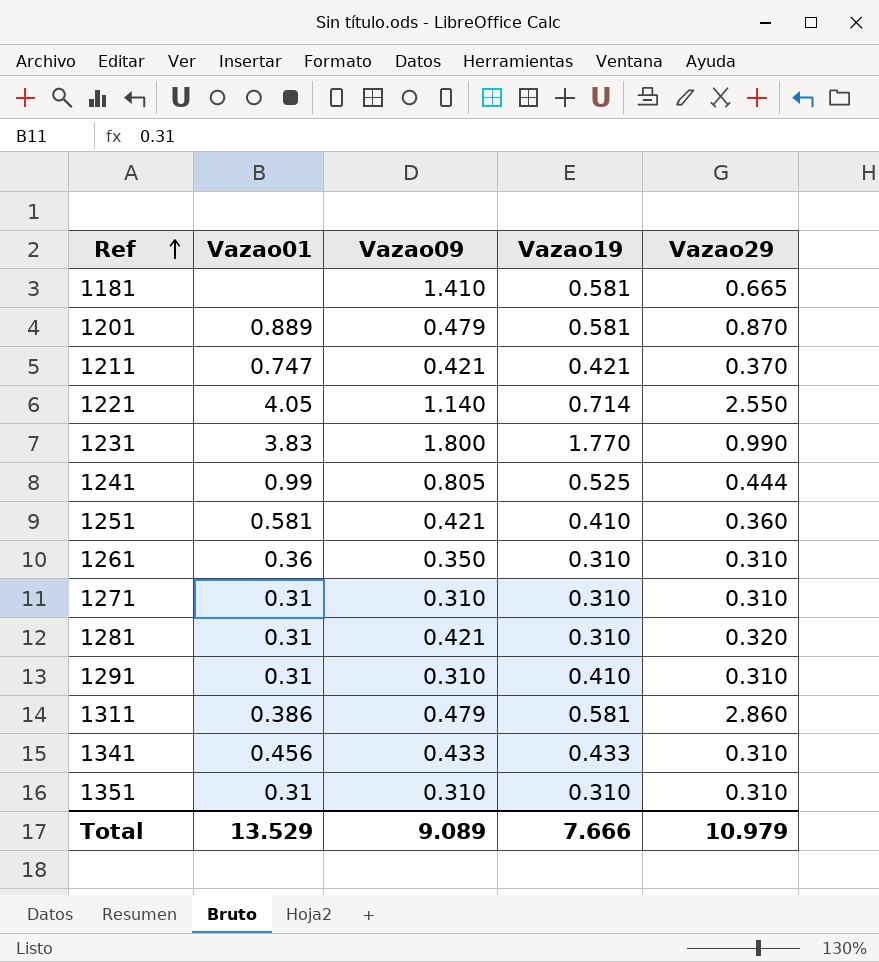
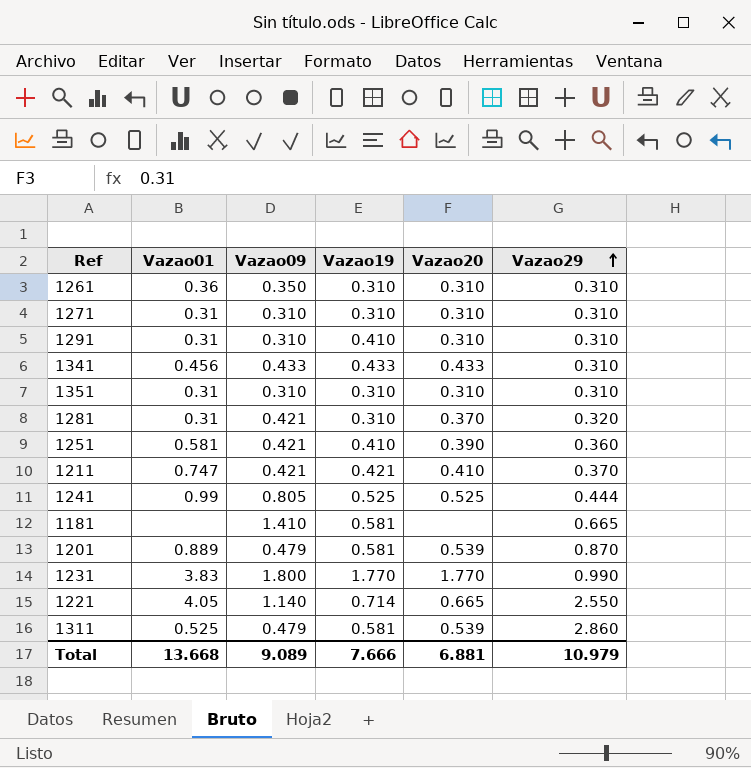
row order: Ref ascending -> Vazao29 ascending
column Vazao20 | position: none -> 5
1311 | Vazao01: 0.386 -> 0.525
Total | Vazao01: 13.529 -> 13.668

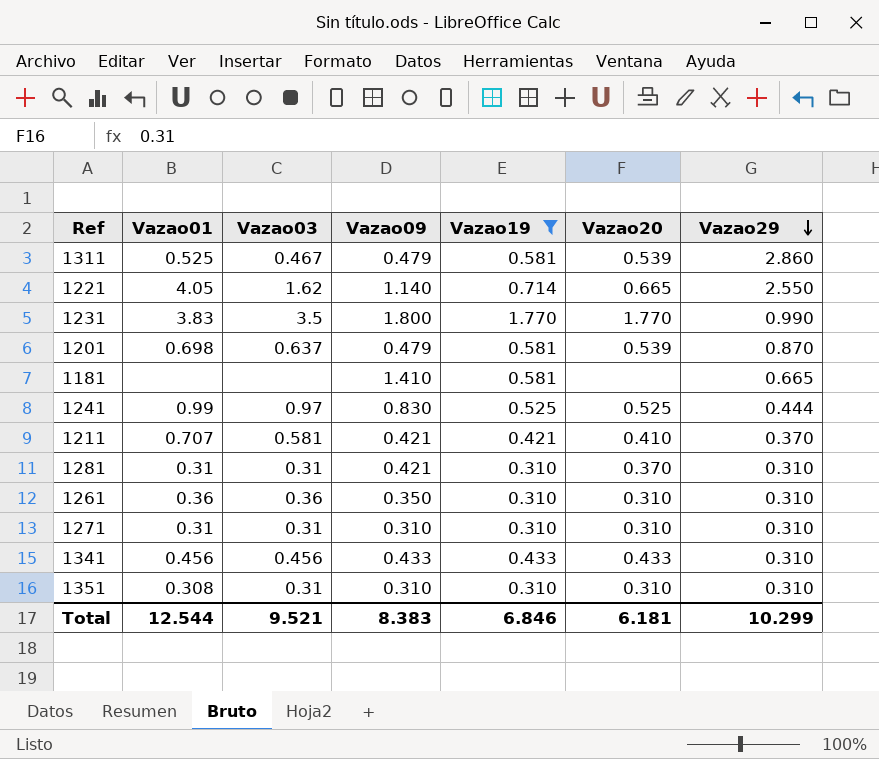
filter: none -> Vazao19 != 0.410
row order: Vazao29 ascending -> Vazao29 descending
column Vazao03 | position: none -> 3
1201 | Vazao01: 0.889 -> 0.698
1241 | Vazao09: 0.805 -> 0.830
1211 | Vazao01: 0.747 -> 0.707
1281 | Vazao29: 0.320 -> 0.310
1351 | Vazao01: 0.31 -> 0.308
Total | Vazao01: 13.668 -> 12.544
Total | Vazao09: 9.089 -> 8.383
Total | Vazao19: 7.666 -> 6.846
Total | Vazao20: 6.881 -> 6.181
Total | Vazao29: 10.979 -> 10.299

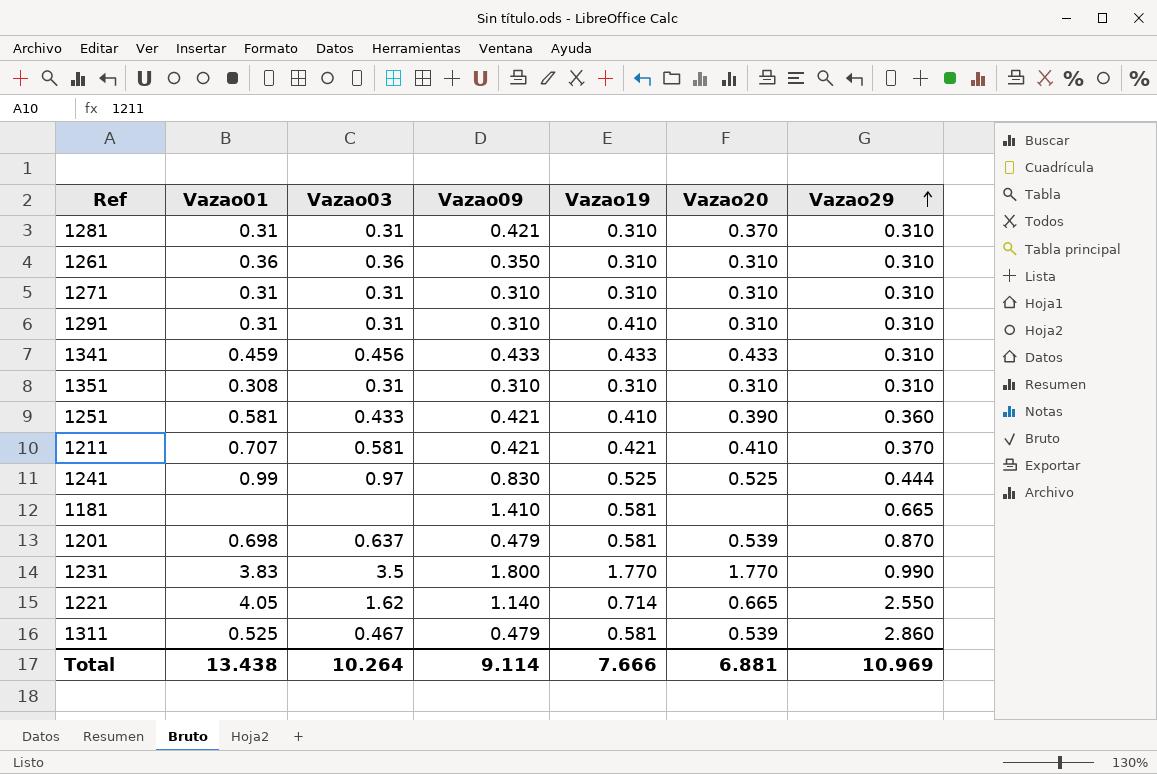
filter: Vazao19 != 0.410 -> none
row order: Vazao29 descending -> Vazao29 ascending
1341 | Vazao01: 0.456 -> 0.459
Total | Vazao01: 12.544 -> 13.438
Total | Vazao03: 9.521 -> 10.264
Total | Vazao09: 8.383 -> 9.114
Total | Vazao19: 6.846 -> 7.666
Total | Vazao20: 6.181 -> 6.881
Total | Vazao29: 10.299 -> 10.969

